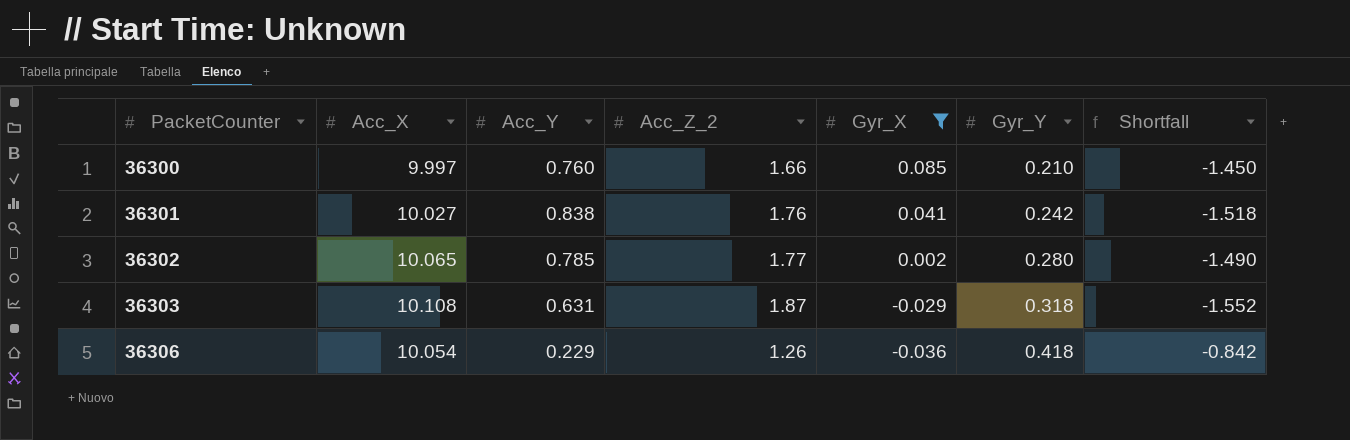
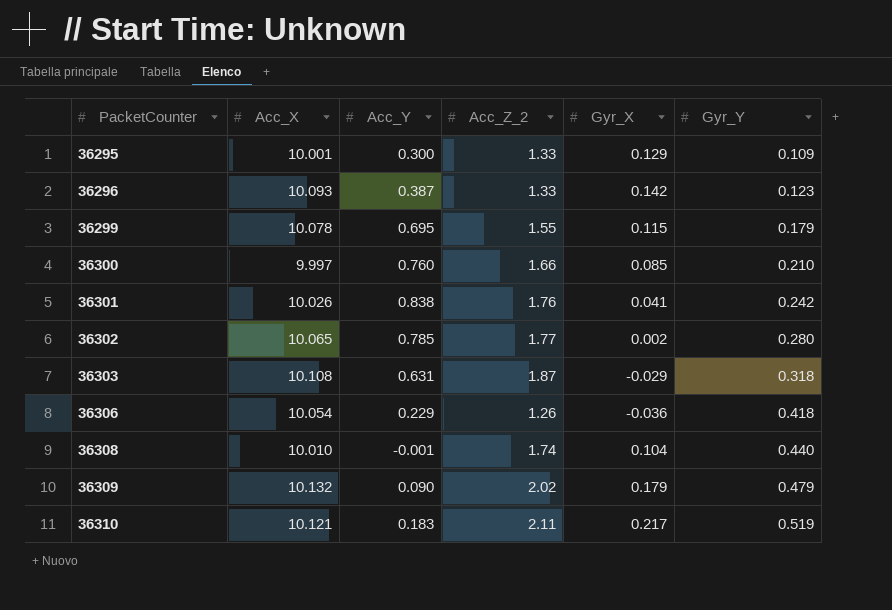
filter: Gyr_X <= 0.085 -> none
column Shortfall | formula: [Gyr_Y] - [Acc_Z_2] -> none
36301 | Acc_X: 10.027 -> 10.026

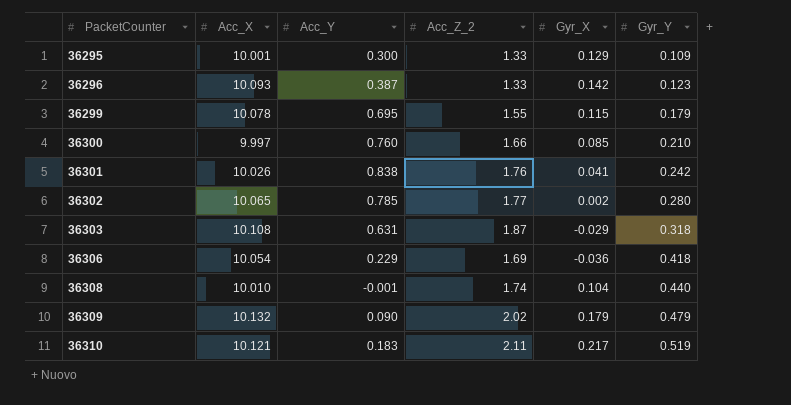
36306 | Acc_Z_2: 1.26 -> 1.69

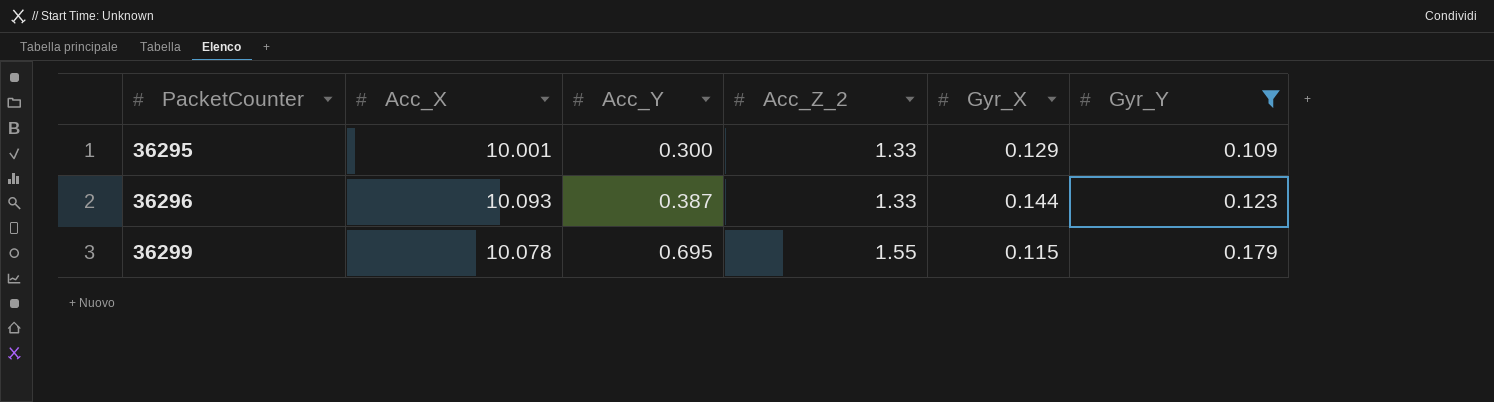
filter: none -> Gyr_Y <= 0.179
36296 | Gyr_X: 0.142 -> 0.144

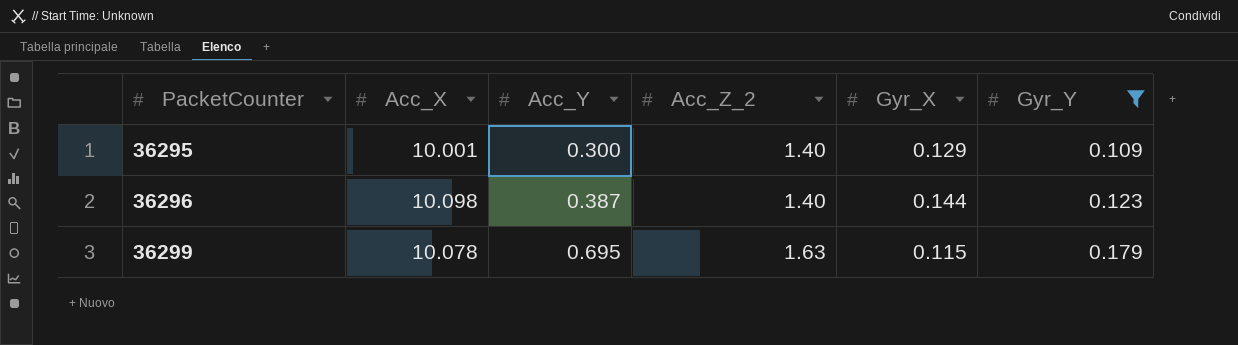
36295 | Acc_Z_2: 1.33 -> 1.40
36296 | Acc_X: 10.093 -> 10.098
36296 | Acc_Z_2: 1.33 -> 1.40
36299 | Acc_Z_2: 1.55 -> 1.63

